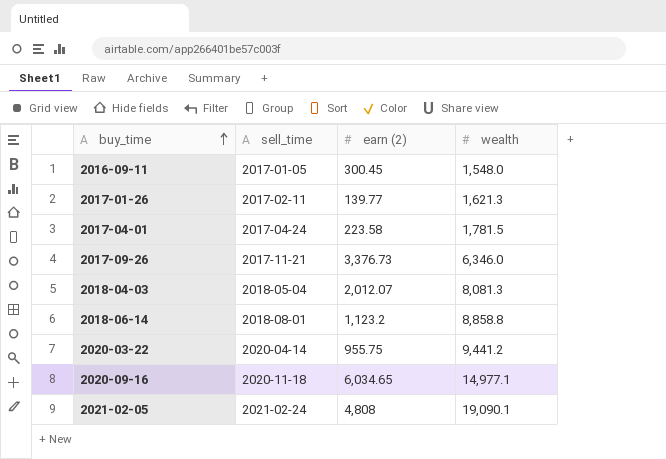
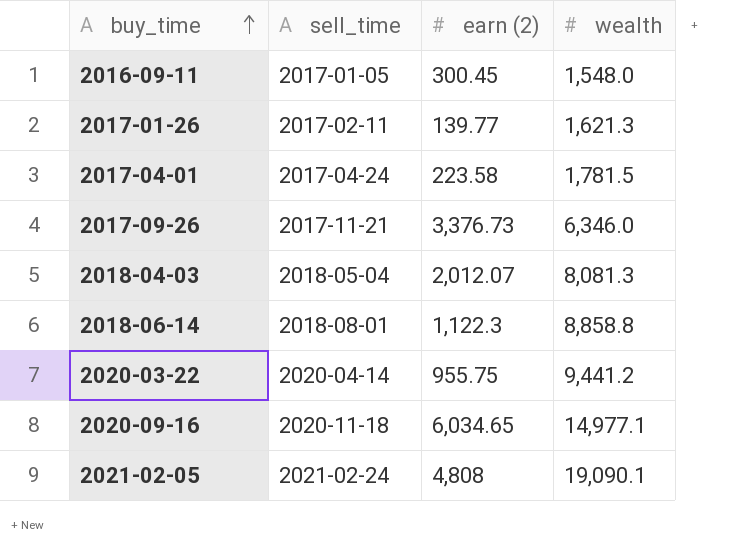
2018-06-14 | earn (2): 1,123.2 -> 1,122.3

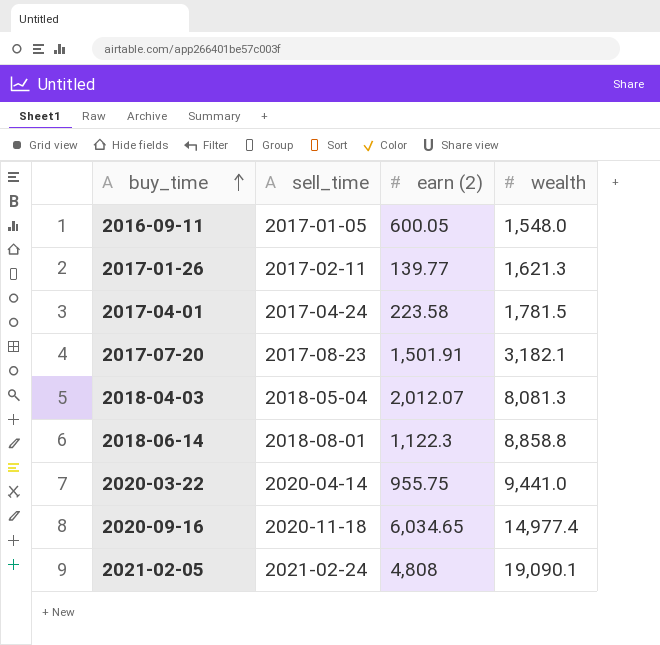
row 2017-09-26: 2017-11-21 | 3,376.73 | 6,346.0 -> none
2016-09-11 | earn (2): 300.45 -> 600.05
row 2017-07-20: none -> 2017-08-23 | 1,501.91 | 3,182.1
2020-03-22 | wealth: 9,441.2 -> 9,441.0
2020-09-16 | wealth: 14,977.1 -> 14,977.4

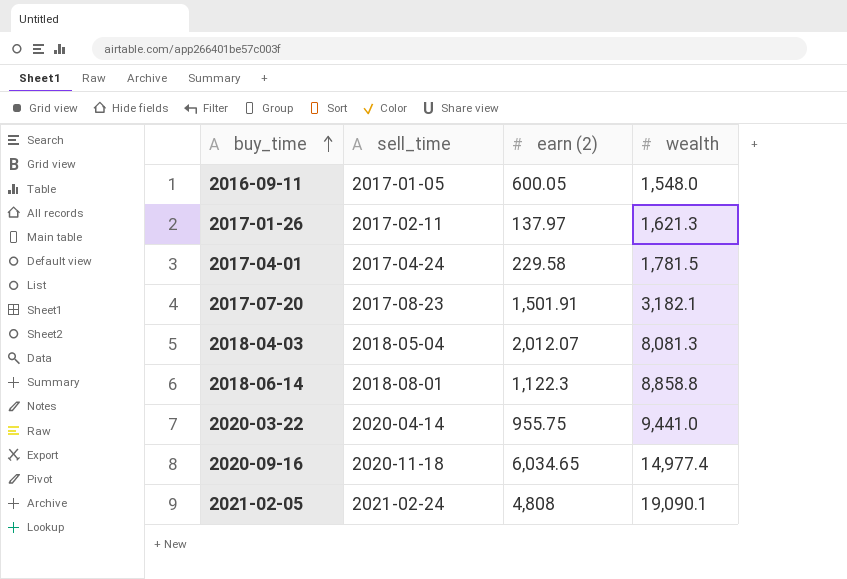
2017-01-26 | earn (2): 139.77 -> 137.97
2017-04-01 | earn (2): 223.58 -> 229.58

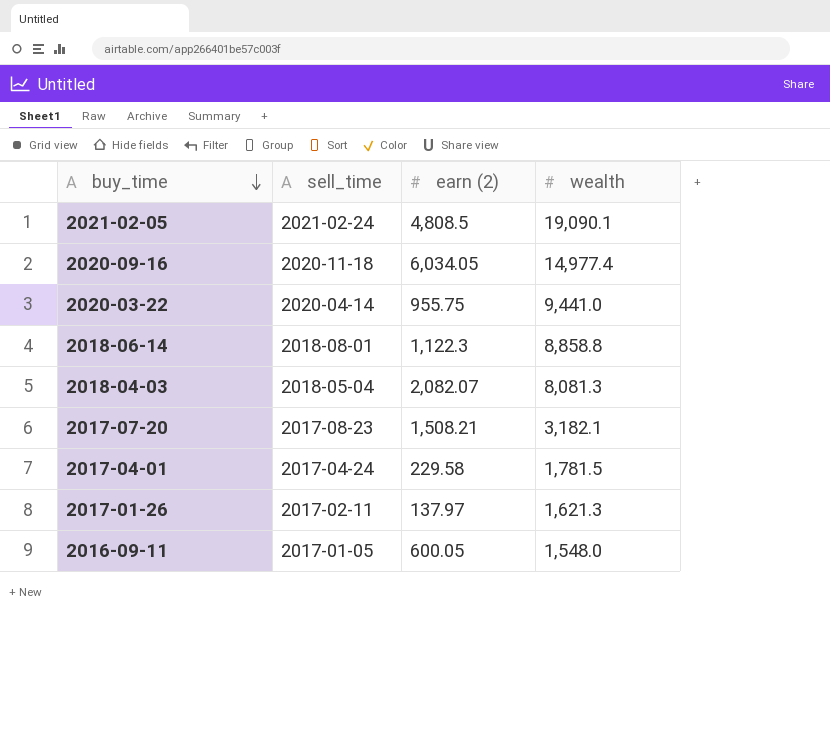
row order: buy_time ascending -> buy_time descending
2021-02-05 | earn (2): 4,808 -> 4,808.5
2020-09-16 | earn (2): 6,034.65 -> 6,034.05
2018-04-03 | earn (2): 2,012.07 -> 2,082.07
2017-07-20 | earn (2): 1,501.91 -> 1,508.21

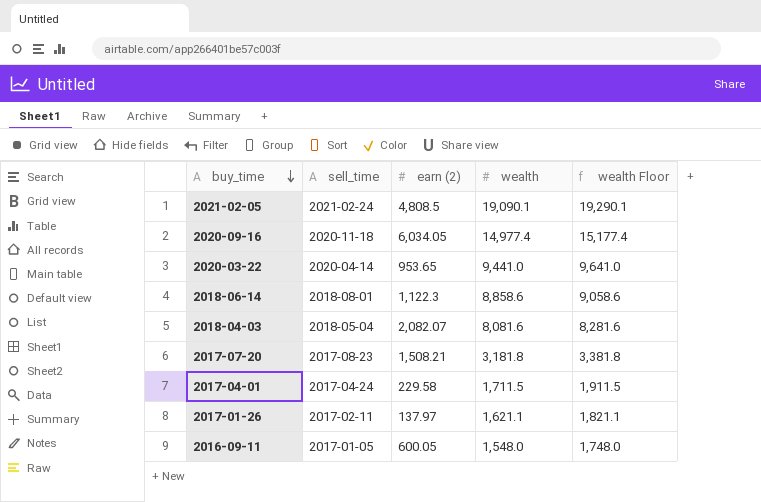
column wealth Floor | formula: none -> [wealth] + 200
2020-03-22 | earn (2): 955.75 -> 953.65
2018-06-14 | wealth: 8,858.8 -> 8,858.6
2018-04-03 | wealth: 8,081.3 -> 8,081.6
2017-07-20 | wealth: 3,182.1 -> 3,181.8
2017-04-01 | wealth: 1,781.5 -> 1,711.5
2017-01-26 | wealth: 1,621.3 -> 1,621.1

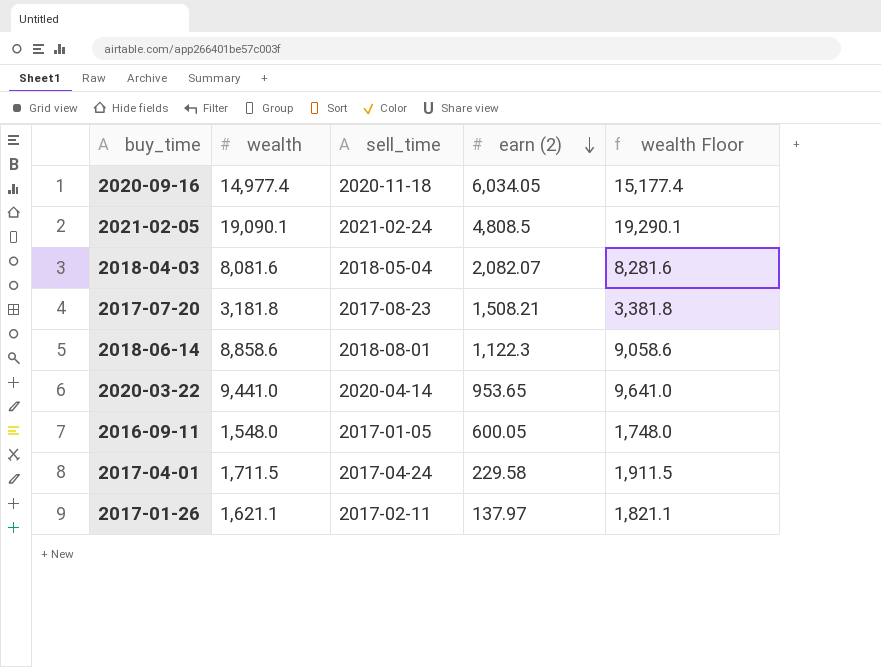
row order: buy_time descending -> earn (2) descending
column wealth | position: 4 -> 2

